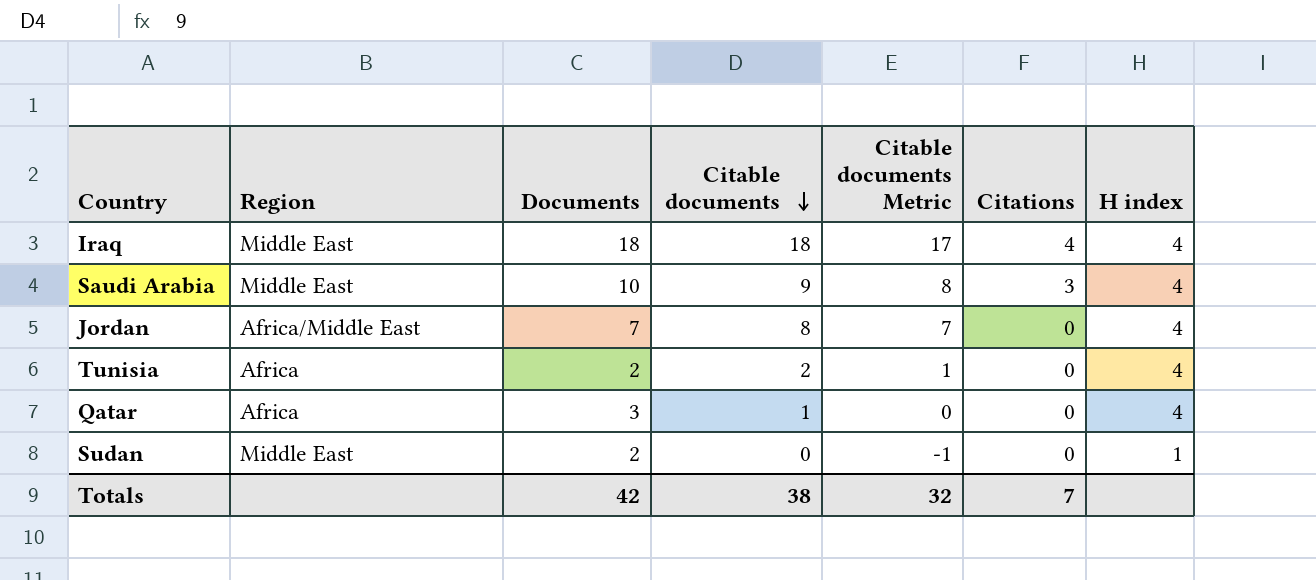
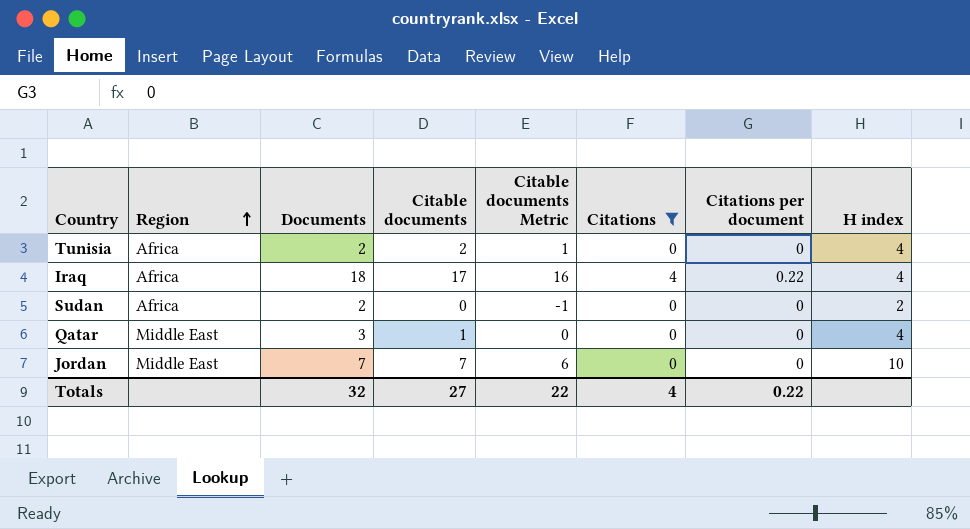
filter: none -> Citations != 3
row order: Citable documents descending -> Region ascending
column Citations per document | position: none -> 7
Iraq | Region: Middle East -> Africa
Iraq | Citable documents: 18 -> 17
Iraq | Citable documents Metric: 17 -> 16
Sudan | Region: Middle East -> Africa
Sudan | H index: 1 -> 2
Qatar | Region: Africa -> Middle East
Jordan | Region: Africa/Middle East -> Middle East
Jordan | Citable documents: 8 -> 7
Jordan | Citable documents Metric: 7 -> 6
Jordan | H index: 4 -> 10
Totals | Documents: 42 -> 32
Totals | Citable documents: 38 -> 27
Totals | Citable documents Metric: 32 -> 22
Totals | Citations: 7 -> 4

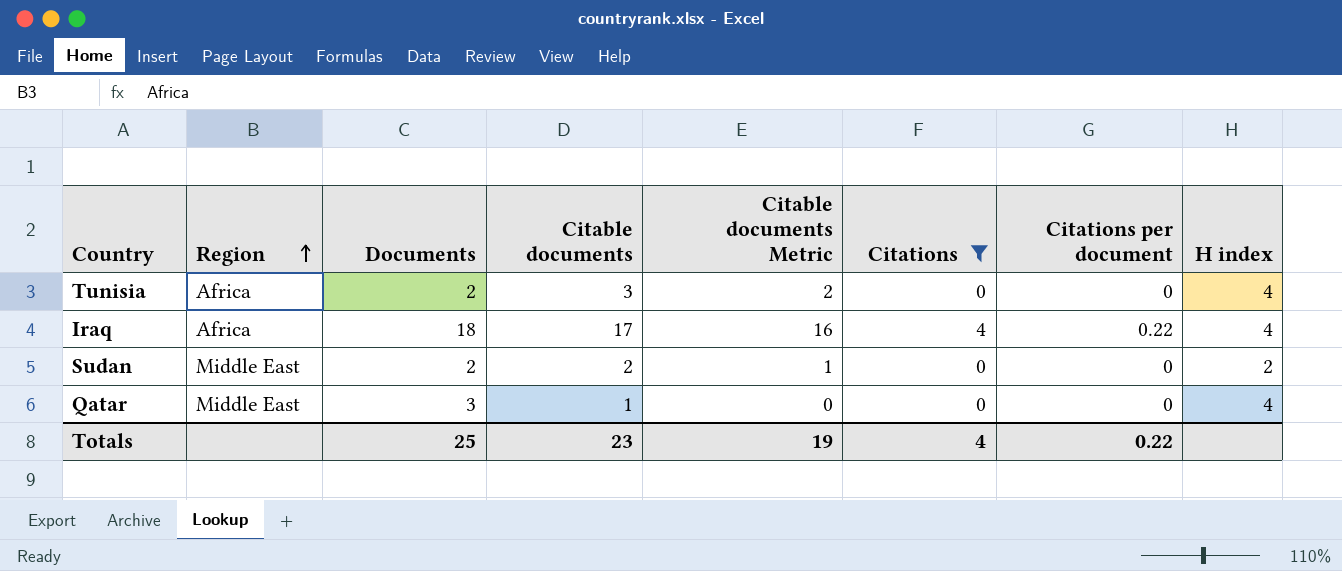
row Jordan: Middle East | 7 | 7 | 6 | 0 | 0 | 10 -> none
Tunisia | Citable documents: 2 -> 3
Tunisia | Citable documents Metric: 1 -> 2
Sudan | Region: Africa -> Middle East
Sudan | Citable documents: 0 -> 2
Sudan | Citable documents Metric: -1 -> 1
Totals | Documents: 32 -> 25
Totals | Citable documents: 27 -> 23
Totals | Citable documents Metric: 22 -> 19

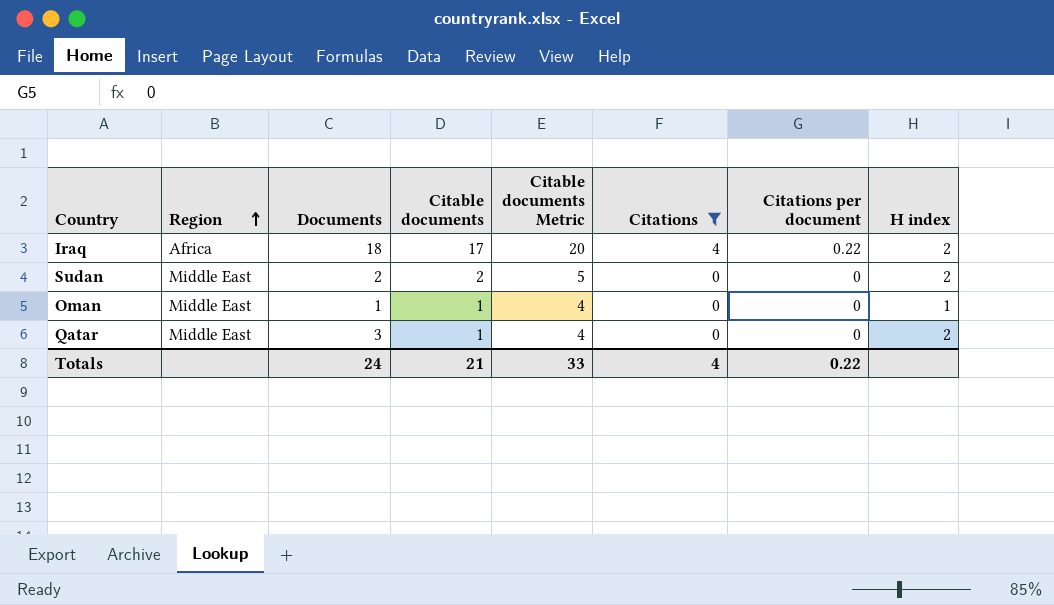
column Citable documents Metric | formula: [Citable documents] - 1 -> [Citable documents] + 3
row Tunisia: Africa | 2 | 3 | 2 | 0 | 0 | 4 -> none
Iraq | H index: 4 -> 2
row Oman: none -> Middle East | 1 | 1 | 4 | 0 | 0 | 1
Qatar | H index: 4 -> 2
Totals | Documents: 25 -> 24
Totals | Citable documents: 23 -> 21
Totals | Citable documents Metric: 19 -> 33

